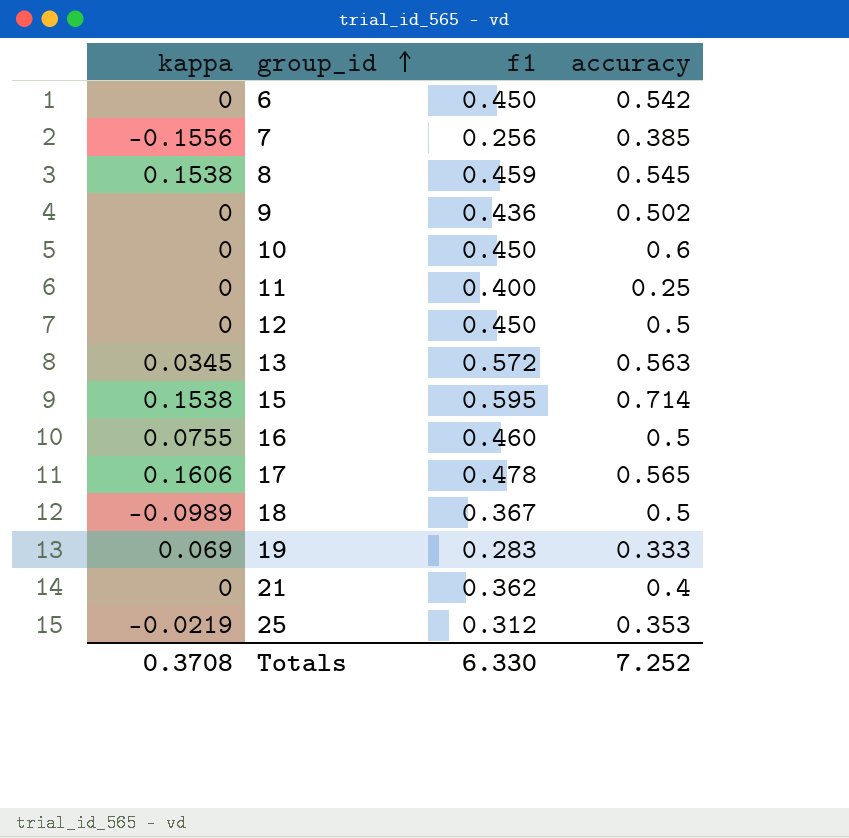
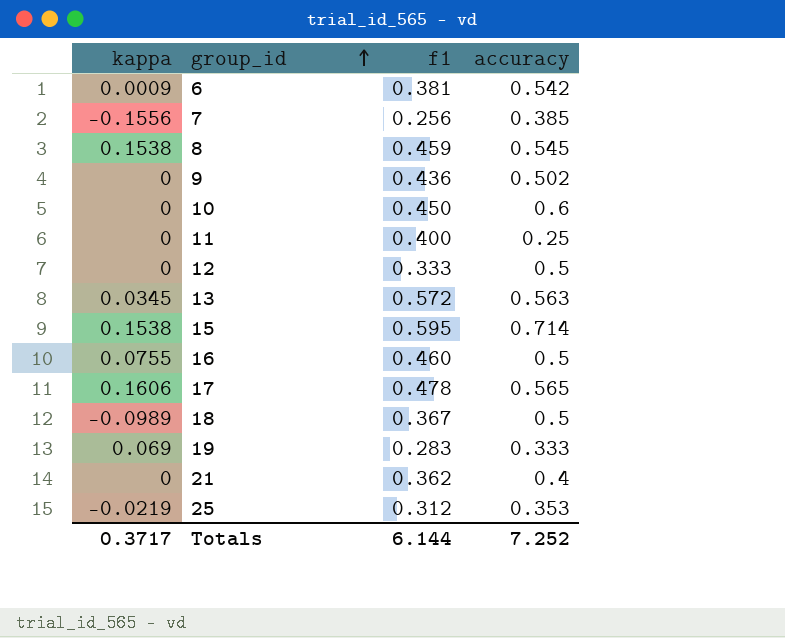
6 | kappa: 0 -> 0.0009
6 | f1: 0.450 -> 0.381
12 | f1: 0.450 -> 0.333
Totals | kappa: 0.3708 -> 0.3717
Totals | f1: 6.330 -> 6.144

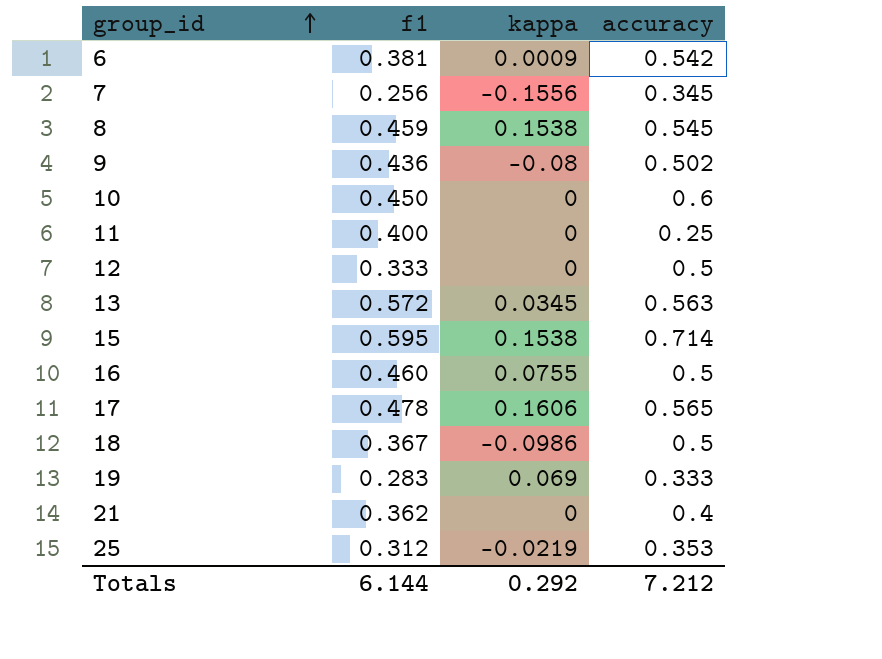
column kappa | position: 1 -> 3
7 | accuracy: 0.385 -> 0.345
9 | kappa: 0 -> -0.08
18 | kappa: -0.0989 -> -0.0986
Totals | kappa: 0.3717 -> 0.292
Totals | accuracy: 7.252 -> 7.212

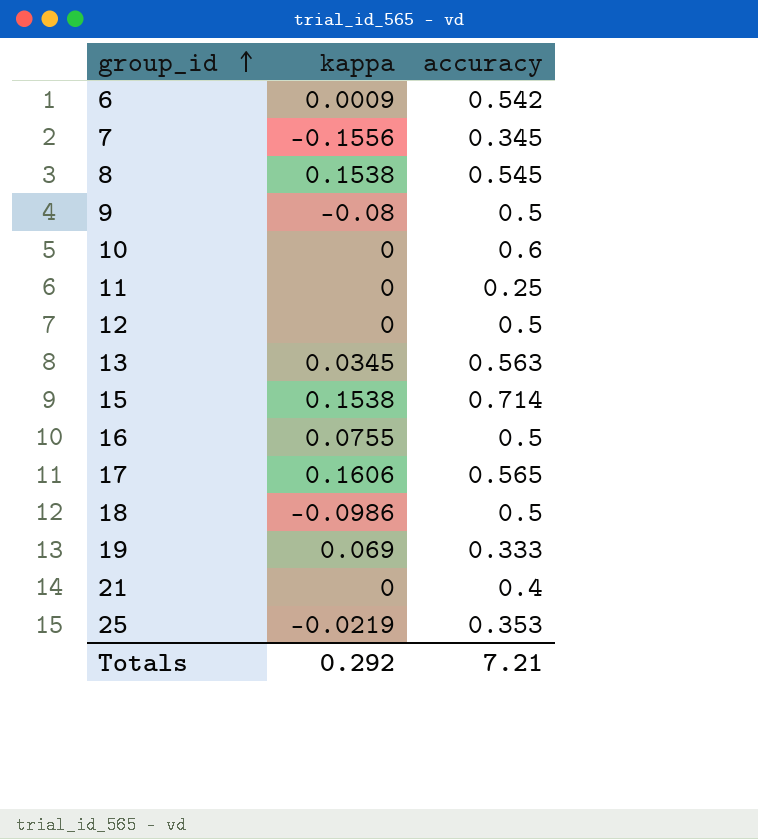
column f1 | position: 2 -> none
9 | accuracy: 0.502 -> 0.5
Totals | accuracy: 7.212 -> 7.21

